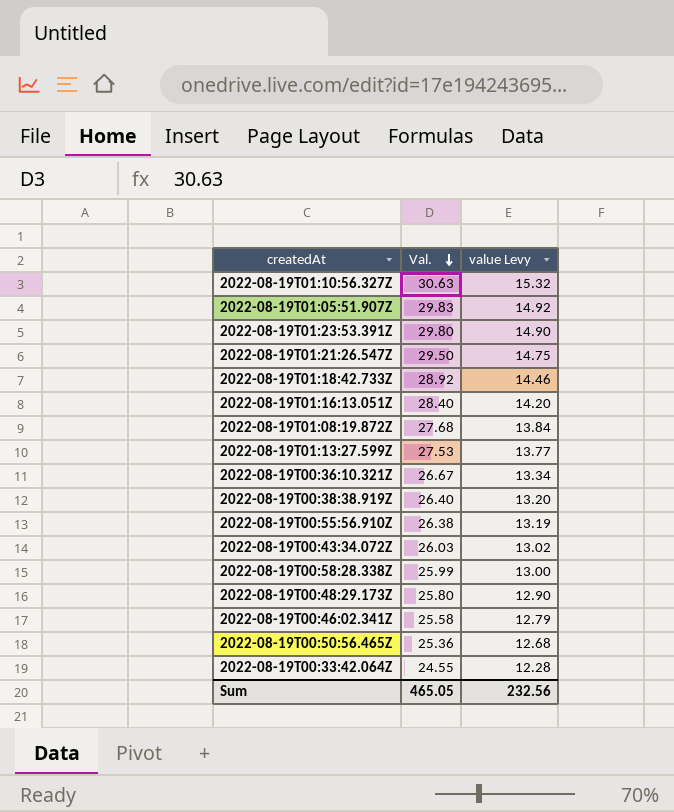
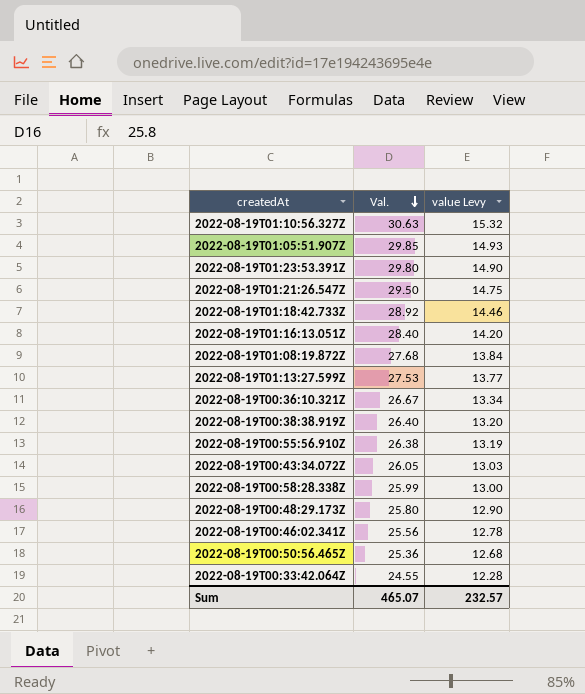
2022-08-19T01:05:51.907Z | Val.: 29.83 -> 29.85
2022-08-19T01:05:51.907Z | value Levy: 14.92 -> 14.93
2022-08-19T00:43:34.072Z | Val.: 26.03 -> 26.05
2022-08-19T00:43:34.072Z | value Levy: 13.02 -> 13.03
2022-08-19T00:46:02.341Z | Val.: 25.58 -> 25.56
2022-08-19T00:46:02.341Z | value Levy: 12.79 -> 12.78
Sum | Val.: 465.05 -> 465.07
Sum | value Levy: 232.56 -> 232.57

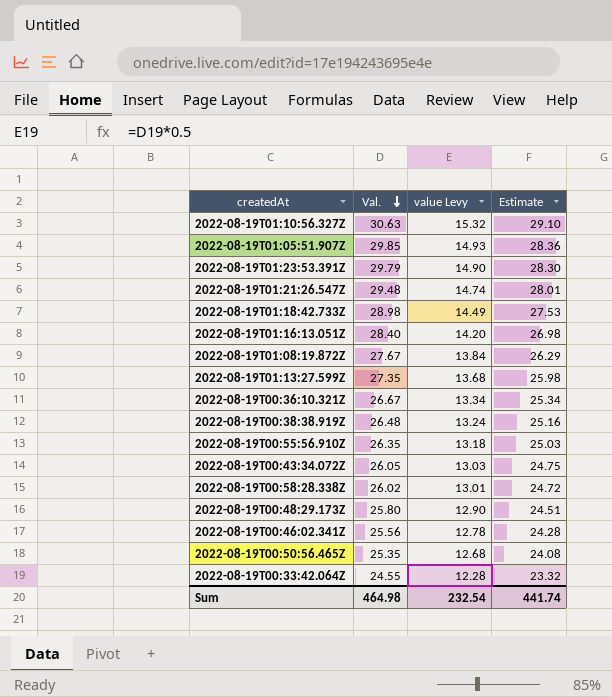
column Estimate | formula: none -> [Val.] * 0.95
2022-08-19T01:23:53.391Z | Val.: 29.80 -> 29.79
2022-08-19T01:21:26.547Z | Val.: 29.50 -> 29.48
2022-08-19T01:21:26.547Z | value Levy: 14.75 -> 14.74
2022-08-19T01:18:42.733Z | Val.: 28.92 -> 28.98
2022-08-19T01:18:42.733Z | value Levy: 14.46 -> 14.49
2022-08-19T01:08:19.872Z | Val.: 27.68 -> 27.67
2022-08-19T01:13:27.599Z | Val.: 27.53 -> 27.35
2022-08-19T01:13:27.599Z | value Levy: 13.77 -> 13.68
2022-08-19T00:38:38.919Z | Val.: 26.40 -> 26.48
2022-08-19T00:38:38.919Z | value Levy: 13.20 -> 13.24
2022-08-19T00:55:56.910Z | Val.: 26.38 -> 26.35
2022-08-19T00:55:56.910Z | value Levy: 13.19 -> 13.18
2022-08-19T00:58:28.338Z | Val.: 25.99 -> 26.02
2022-08-19T00:58:28.338Z | value Levy: 13.00 -> 13.01
2022-08-19T00:50:56.465Z | Val.: 25.36 -> 25.35
Sum | Val.: 465.07 -> 464.98
Sum | value Levy: 232.57 -> 232.54

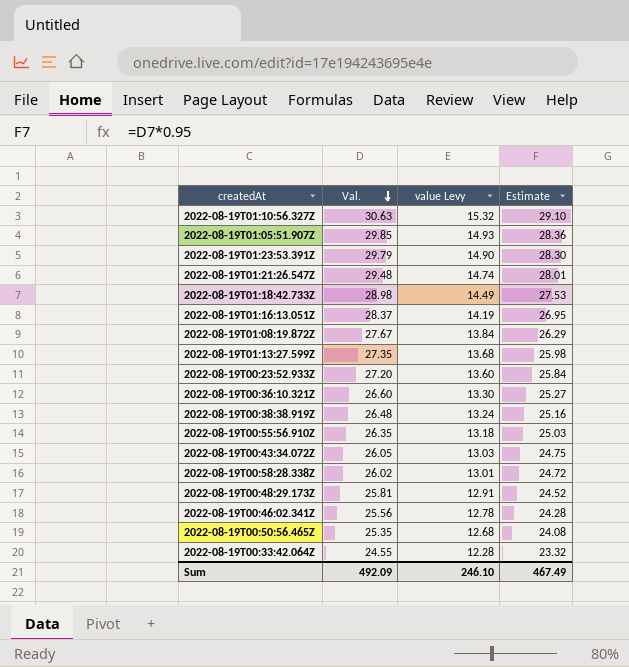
2022-08-19T01:16:13.051Z | Val.: 28.40 -> 28.37
2022-08-19T01:16:13.051Z | value Levy: 14.20 -> 14.19
2022-08-19T01:16:13.051Z | Estimate: 26.98 -> 26.95
row 2022-08-19T00:23:52.933Z: none -> 27.20 | 13.60 | 25.84
2022-08-19T00:36:10.321Z | Val.: 26.67 -> 26.60
2022-08-19T00:36:10.321Z | value Levy: 13.34 -> 13.30
2022-08-19T00:36:10.321Z | Estimate: 25.34 -> 25.27
2022-08-19T00:48:29.173Z | Val.: 25.80 -> 25.81
2022-08-19T00:48:29.173Z | value Levy: 12.90 -> 12.91
2022-08-19T00:48:29.173Z | Estimate: 24.51 -> 24.52
Sum | Val.: 464.98 -> 492.09
Sum | value Levy: 232.54 -> 246.10
Sum | Estimate: 441.74 -> 467.49

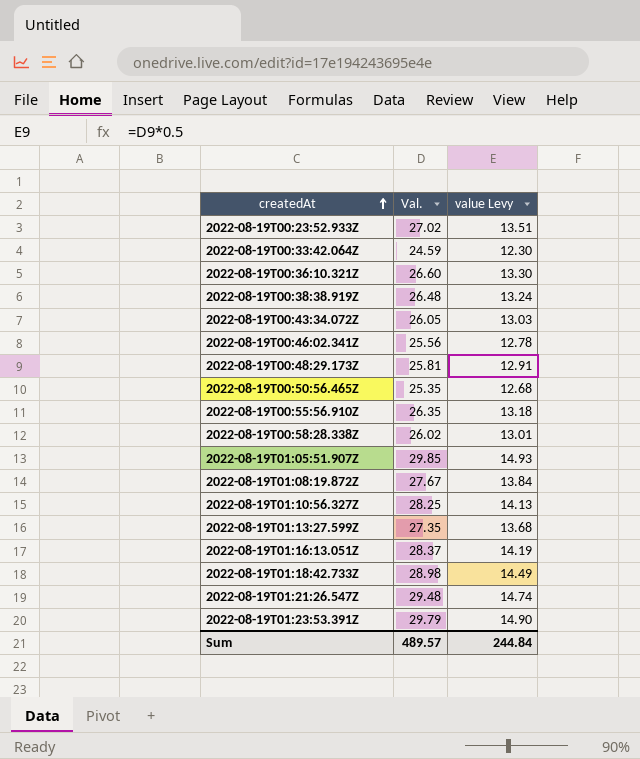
row order: Val. descending -> createdAt ascending
column Estimate | formula: [Val.] * 0.95 -> none
2022-08-19T00:23:52.933Z | Val.: 27.20 -> 27.02
2022-08-19T00:23:52.933Z | value Levy: 13.60 -> 13.51
2022-08-19T00:33:42.064Z | Val.: 24.55 -> 24.59
2022-08-19T00:33:42.064Z | value Levy: 12.28 -> 12.30
2022-08-19T01:10:56.327Z | Val.: 30.63 -> 28.25
2022-08-19T01:10:56.327Z | value Levy: 15.32 -> 14.13
Sum | Val.: 492.09 -> 489.57
Sum | value Levy: 246.10 -> 244.84

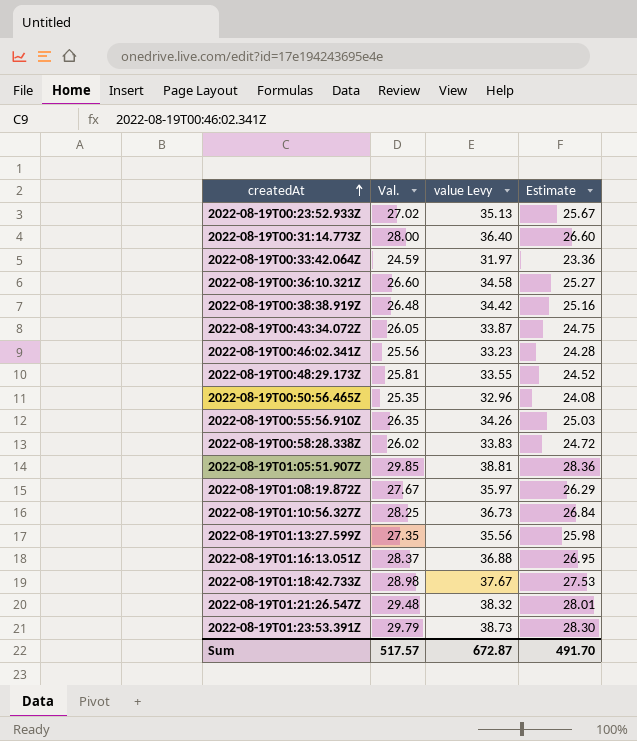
column value Levy | formula: [Val.] * 0.5 -> [Val.] * 1.3
column Estimate | formula: none -> [Val.] * 0.95
row 2022-08-19T00:31:14.773Z: none -> 28.00 | 36.40 | 26.60
Sum | Val.: 489.57 -> 517.57
Sum | value Levy: 244.84 -> 672.87

